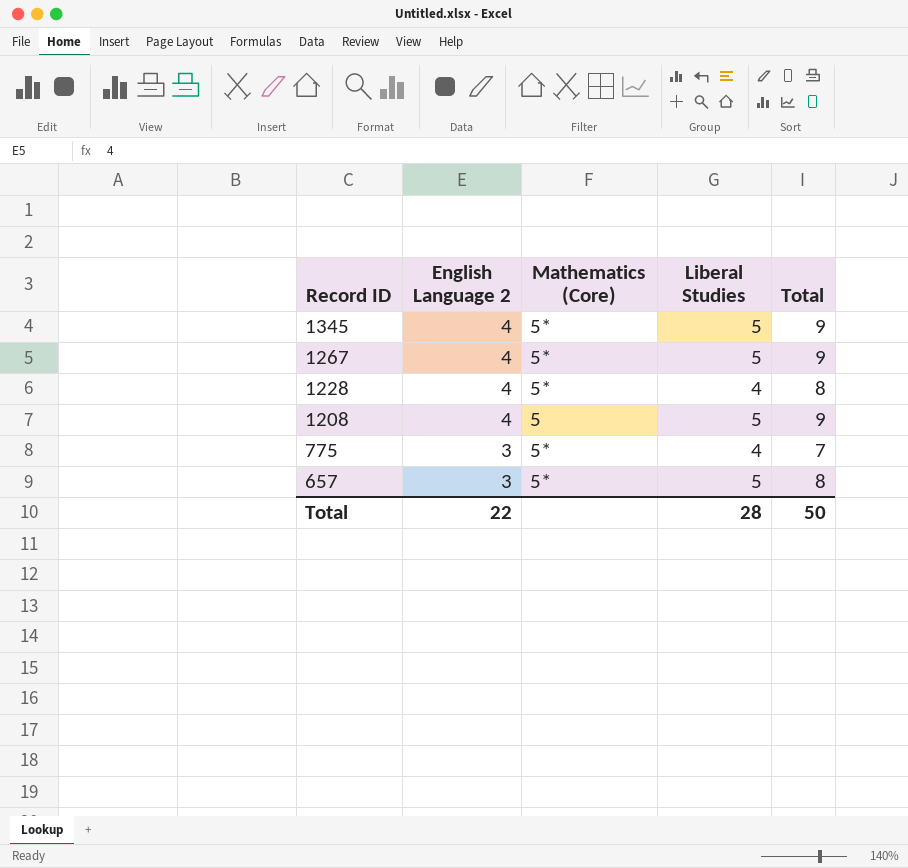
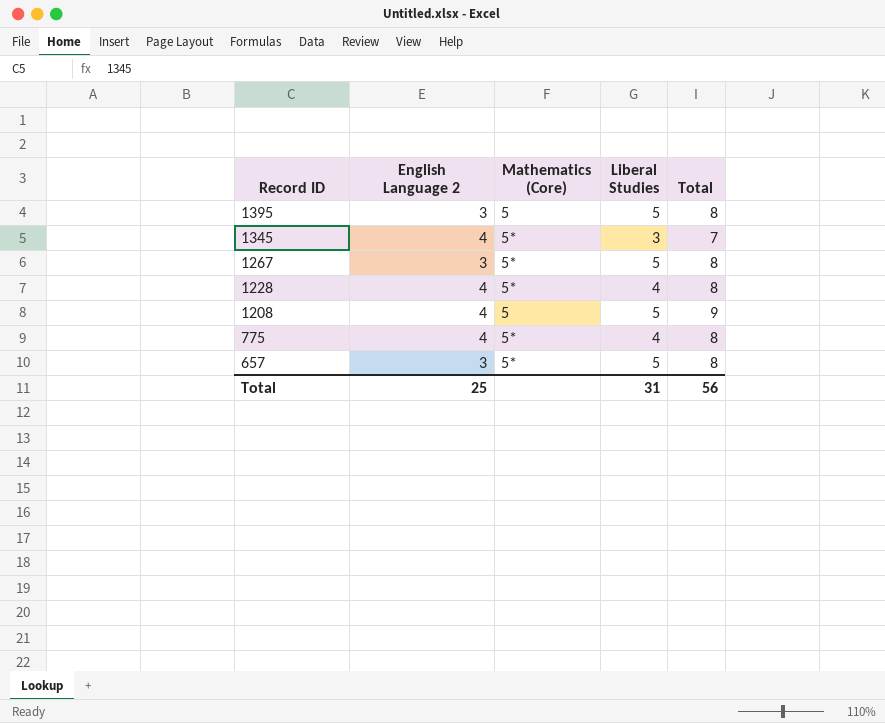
row 1395: none -> 3 | 5 | 5 | 8
1345 | Liberal Studies: 5 -> 3
1345 | Total: 9 -> 7
1267 | English Language 2: 4 -> 3
1267 | Total: 9 -> 8
775 | English Language 2: 3 -> 4
775 | Total: 7 -> 8
Total | English Language 2: 22 -> 25
Total | Liberal Studies: 28 -> 31
Total | Total: 50 -> 56

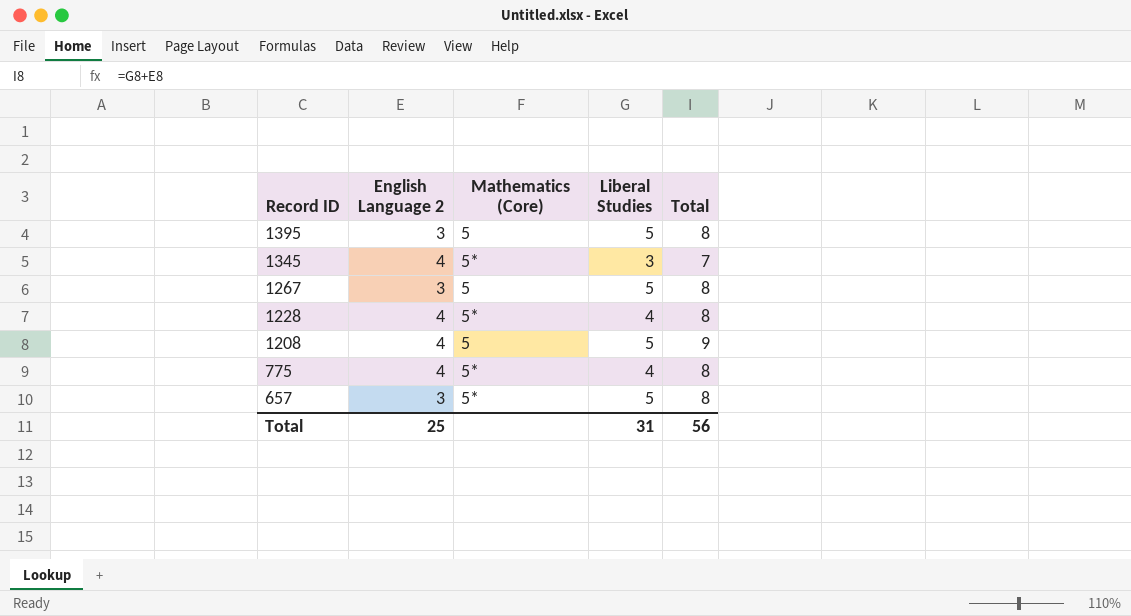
1267 | Mathematics (Core): 5* -> 5

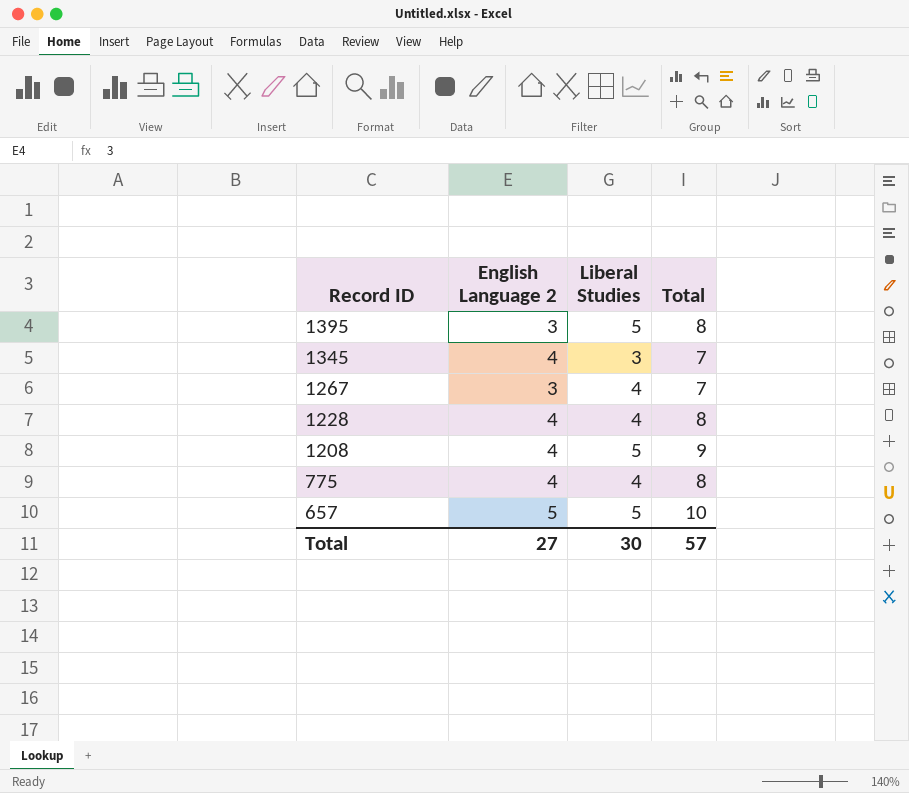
column Mathematics (Core) | position: 3 -> none
1267 | Liberal Studies: 5 -> 4
1267 | Total: 8 -> 7
657 | English Language 2: 3 -> 5
657 | Total: 8 -> 10
Total | English Language 2: 25 -> 27
Total | Liberal Studies: 31 -> 30
Total | Total: 56 -> 57

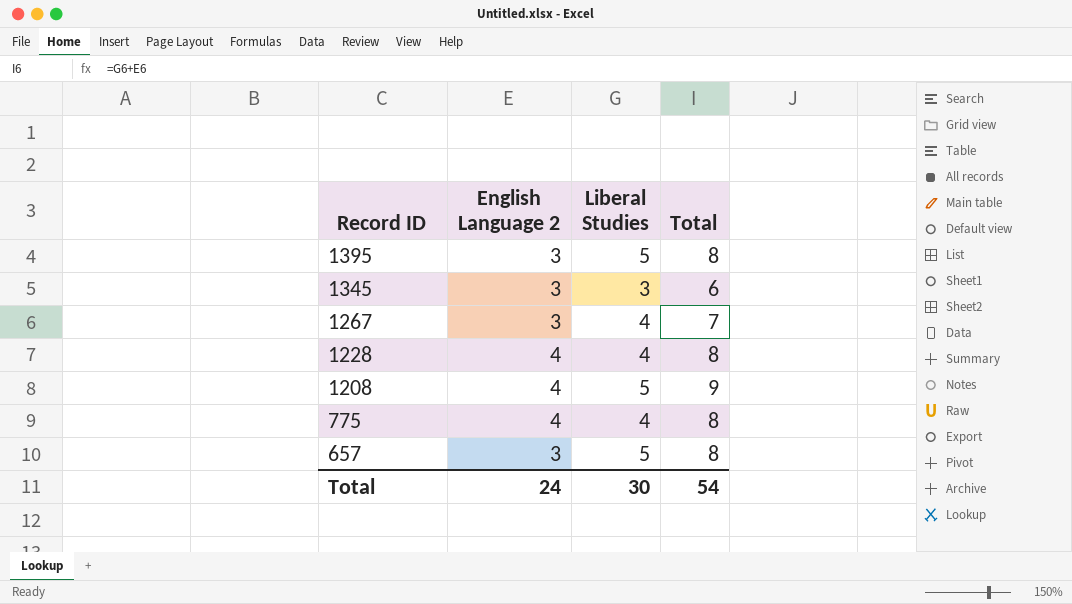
1345 | English Language 2: 4 -> 3
1345 | Total: 7 -> 6
657 | English Language 2: 5 -> 3
657 | Total: 10 -> 8
Total | English Language 2: 27 -> 24
Total | Total: 57 -> 54

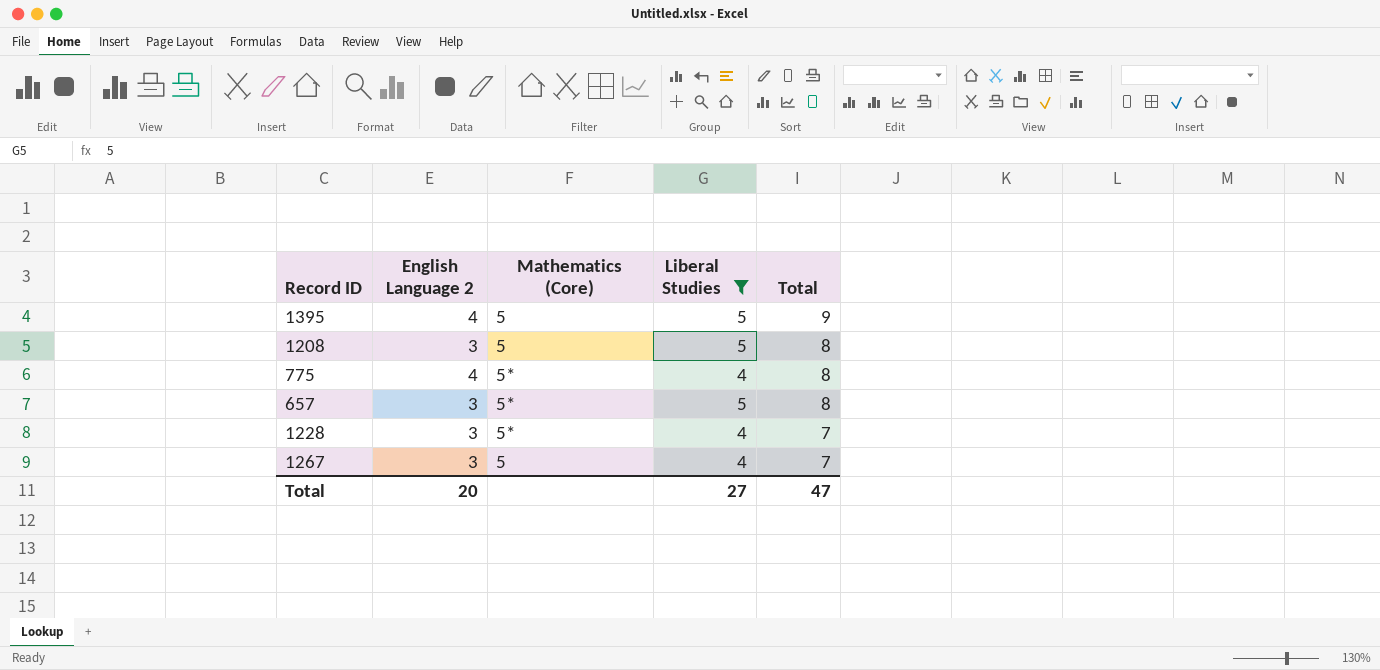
filter: none -> Liberal Studies != 3
row order: Record ID descending -> Total descending
column Mathematics (Core) | position: none -> 3
1395 | English Language 2: 3 -> 4
1395 | Total: 8 -> 9
1208 | English Language 2: 4 -> 3
1208 | Total: 9 -> 8
1228 | English Language 2: 4 -> 3
1228 | Total: 8 -> 7
Total | English Language 2: 24 -> 20
Total | Liberal Studies: 30 -> 27
Total | Total: 54 -> 47

